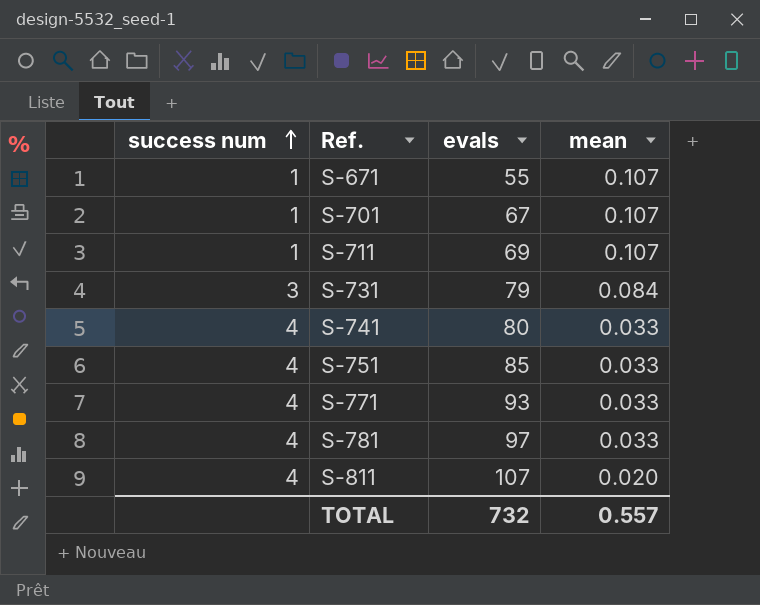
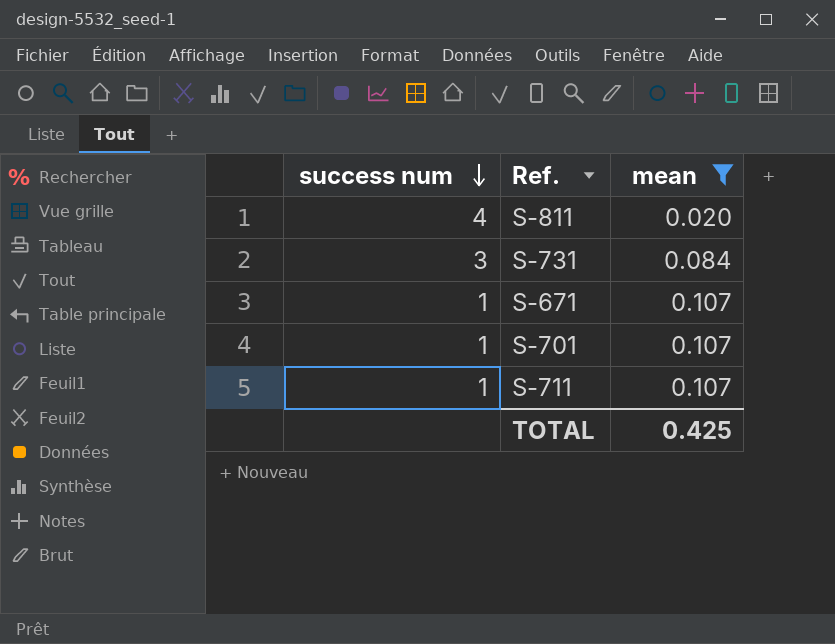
filter: none -> mean != 0.033
row order: success num ascending -> success num descending
column evals | position: 3 -> none
TOTAL | mean: 0.557 -> 0.425

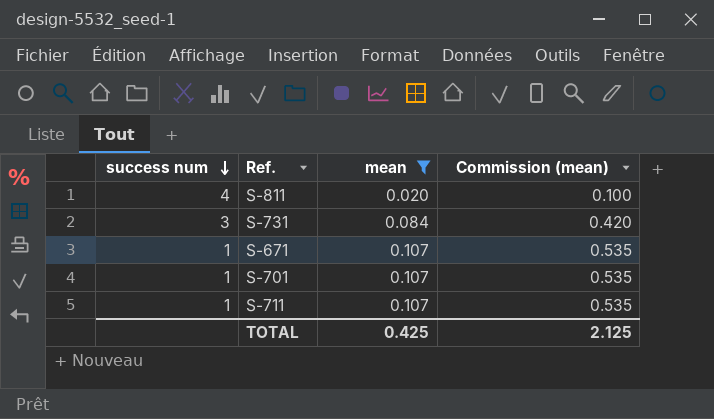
column Commission (mean) | formula: none -> [mean] * 5

